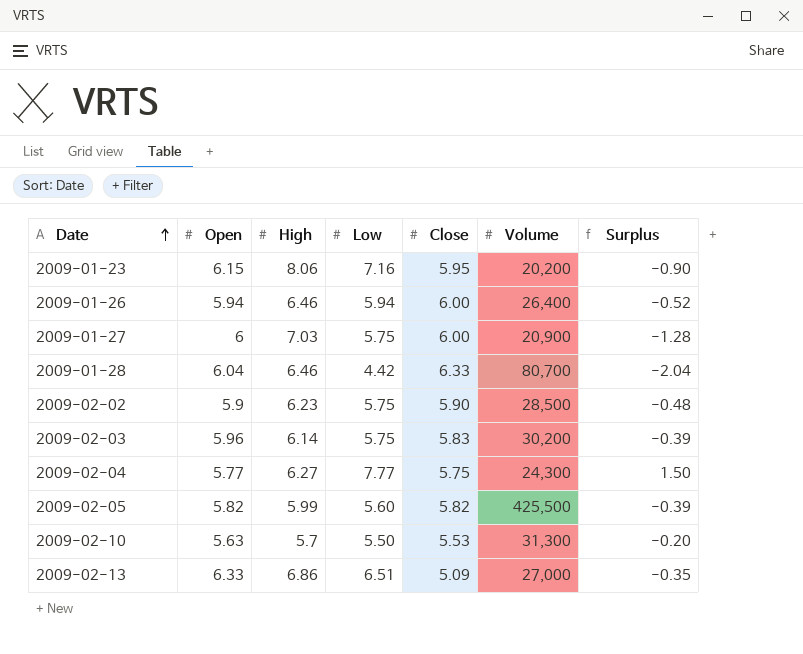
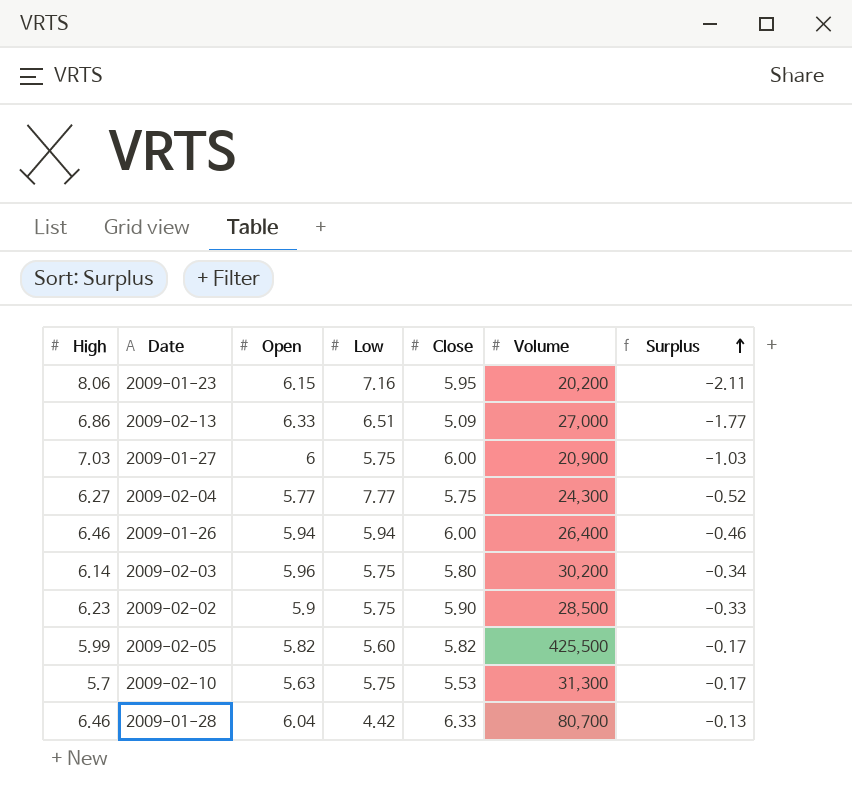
row order: Date ascending -> Surplus ascending
column High | position: 3 -> 1
column Surplus | formula: [Low] - [High] -> [Close] - [High]
2009-02-03 | Close: 5.83 -> 5.80
2009-02-10 | Low: 5.50 -> 5.75

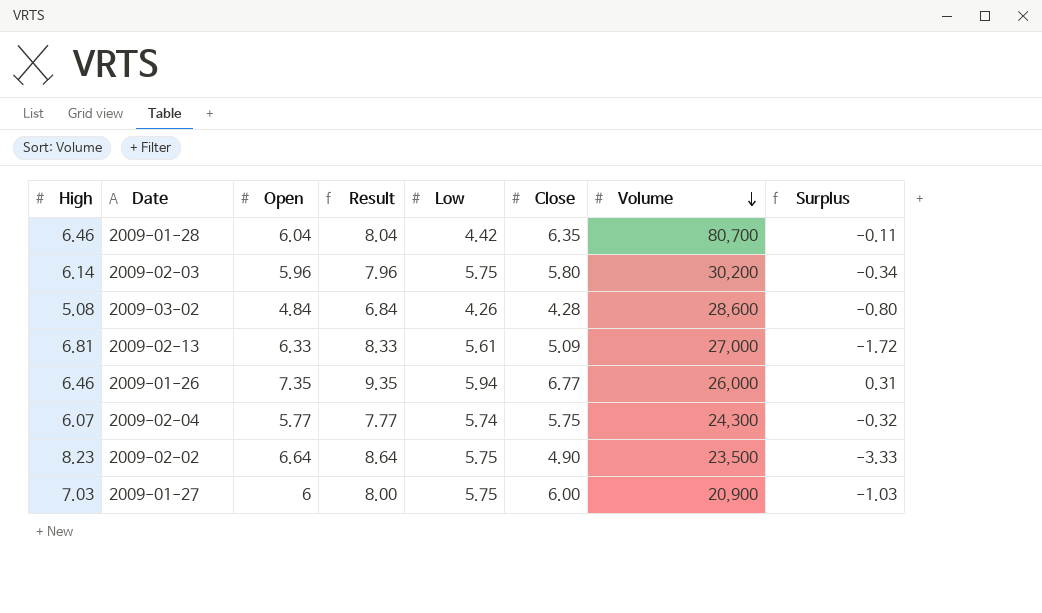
row order: Surplus ascending -> Volume descending
column Result | formula: none -> [Open] + 2
row 2009-01-23: 8.06 | 6.15 | 7.16 | 5.95 | 20,200 | -2.11 -> none
row 2009-02-05: 5.99 | 5.82 | 5.60 | 5.82 | 425,500 | -0.17 -> none
row 2009-02-10: 5.7 | 5.63 | 5.75 | 5.53 | 31,300 | -0.17 -> none
2009-01-28 | Close: 6.33 -> 6.35
2009-01-28 | Surplus: -0.13 -> -0.11
row 2009-03-02: none -> 5.08 | 4.84 | 6.84 | 4.26 | 4.28 | 28,600 | -0.80
2009-02-13 | High: 6.86 -> 6.81
2009-02-13 | Low: 6.51 -> 5.61
2009-02-13 | Surplus: -1.77 -> -1.72
2009-01-26 | Open: 5.94 -> 7.35
2009-01-26 | Close: 6.00 -> 6.77
2009-01-26 | Volume: 26,400 -> 26,000
2009-01-26 | Surplus: -0.46 -> 0.31
2009-02-04 | High: 6.27 -> 6.07
2009-02-04 | Low: 7.77 -> 5.74
2009-02-04 | Surplus: -0.52 -> -0.32
2009-02-02 | High: 6.23 -> 8.23
2009-02-02 | Open: 5.9 -> 6.64
2009-02-02 | Close: 5.90 -> 4.90
2009-02-02 | Volume: 28,500 -> 23,500
2009-02-02 | Surplus: -0.33 -> -3.33

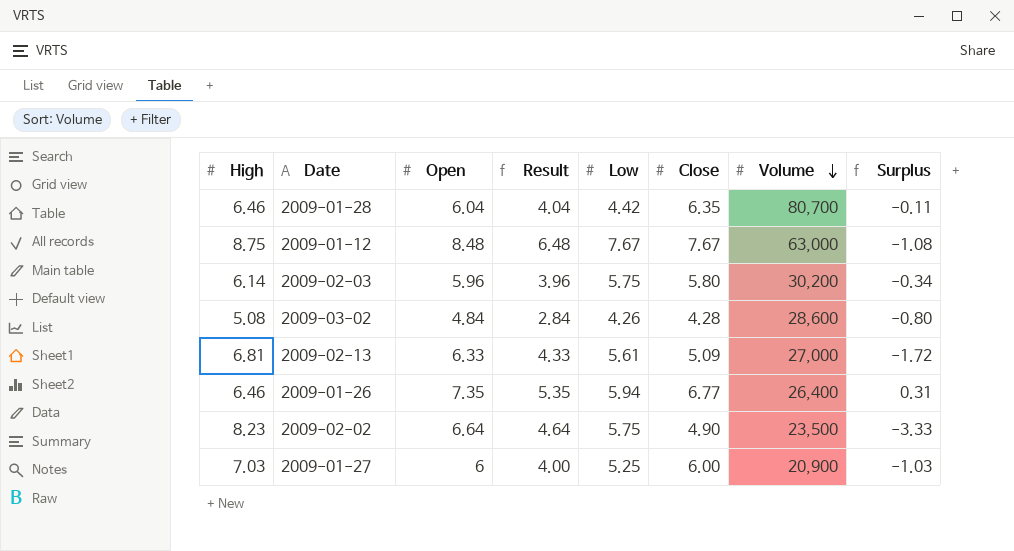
column Result | formula: [Open] + 2 -> [Open] - 2
row 2009-02-04: 6.07 | 5.77 | 7.77 | 5.74 | 5.75 | 24,300 | -0.32 -> none
row 2009-01-12: none -> 8.75 | 8.48 | 6.48 | 7.67 | 7.67 | 63,000 | -1.08
2009-01-26 | Volume: 26,000 -> 26,400
2009-01-27 | Low: 5.75 -> 5.25

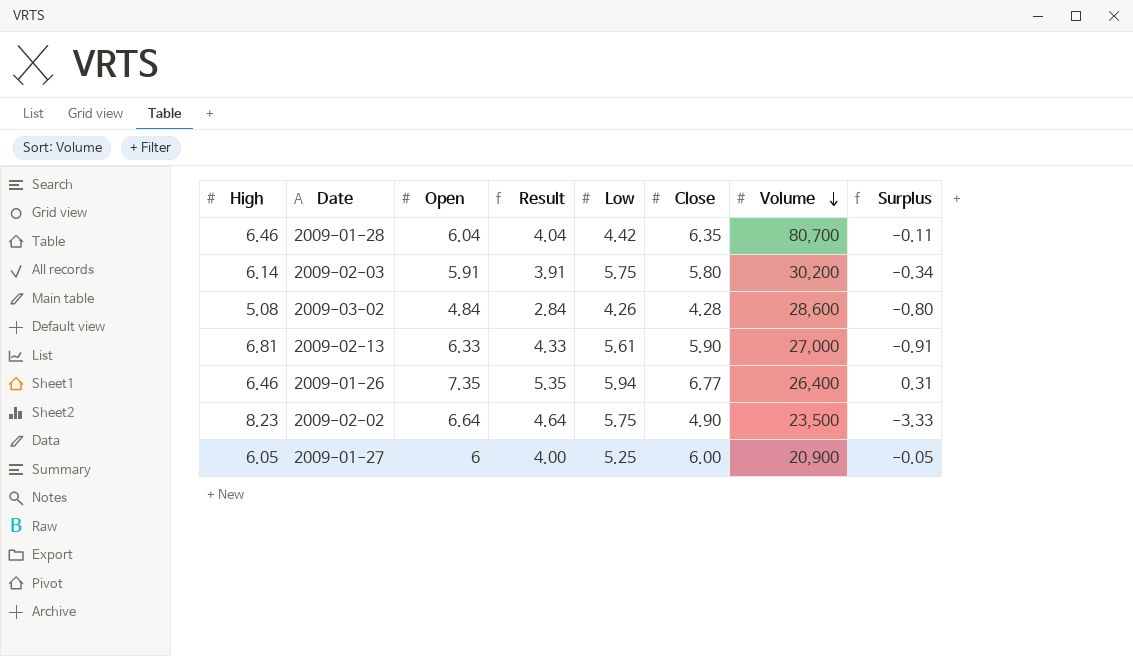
row 2009-01-12: 8.75 | 8.48 | 6.48 | 7.67 | 7.67 | 63,000 | -1.08 -> none
2009-02-03 | Open: 5.96 -> 5.91
2009-02-03 | Result: 3.96 -> 3.91
2009-02-13 | Close: 5.09 -> 5.90
2009-02-13 | Surplus: -1.72 -> -0.91
2009-01-27 | High: 7.03 -> 6.05
2009-01-27 | Surplus: -1.03 -> -0.05

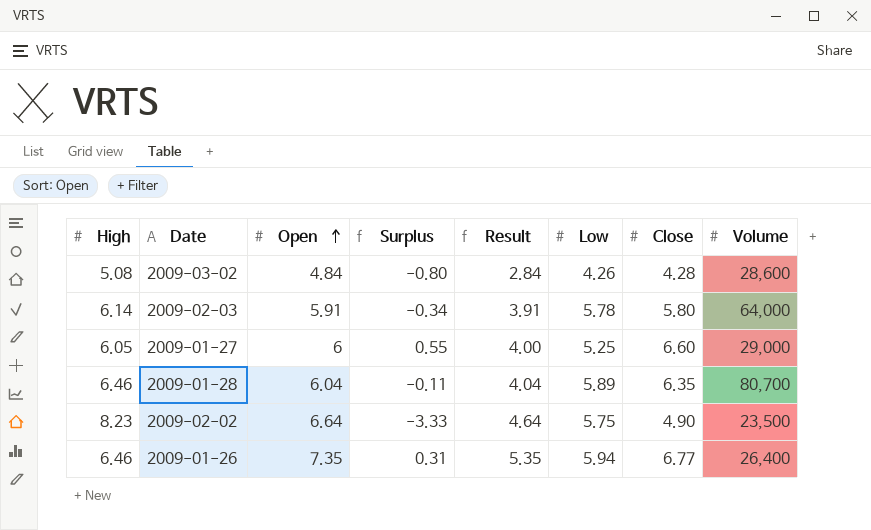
row order: Volume descending -> Open ascending
column Surplus | position: 8 -> 4
row 2009-02-13: 6.81 | 6.33 | 4.33 | 5.61 | 5.90 | 27,000 | -0.91 -> none
2009-02-03 | Low: 5.75 -> 5.78
2009-02-03 | Volume: 30,200 -> 64,000
2009-01-27 | Surplus: -0.05 -> 0.55
2009-01-27 | Close: 6.00 -> 6.60
2009-01-27 | Volume: 20,900 -> 29,000
2009-01-28 | Low: 4.42 -> 5.89

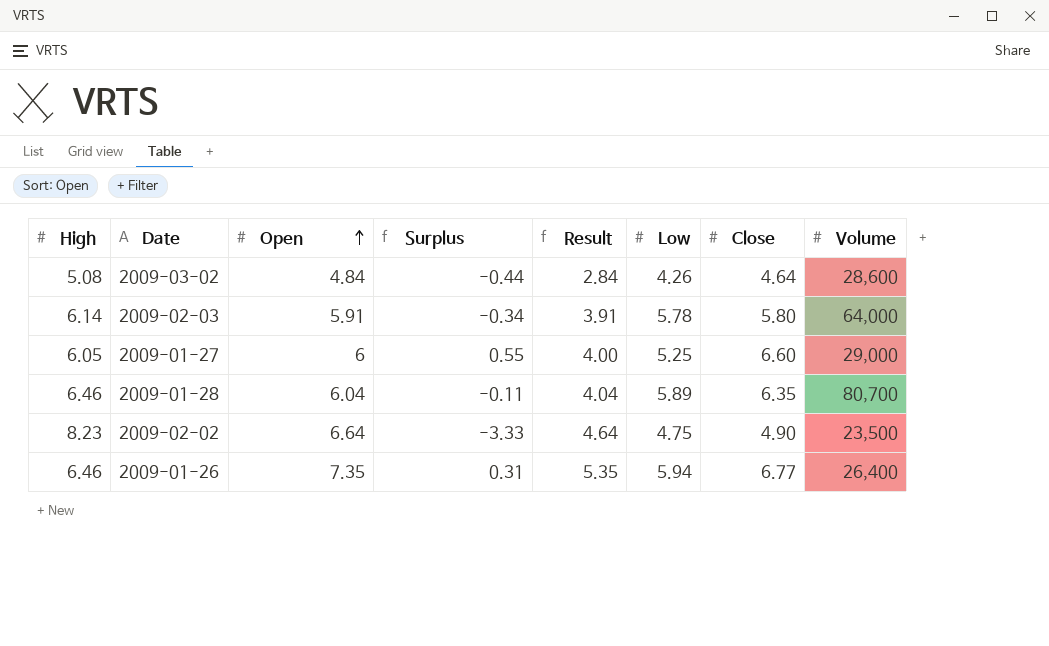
2009-03-02 | Surplus: -0.80 -> -0.44
2009-03-02 | Close: 4.28 -> 4.64
2009-02-02 | Low: 5.75 -> 4.75

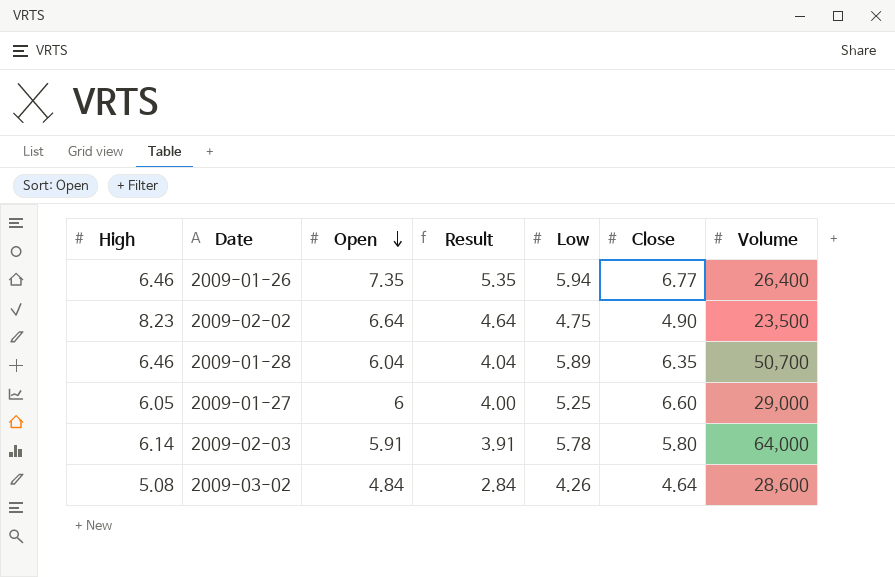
row order: Open ascending -> Open descending
column Surplus | formula: [Close] - [High] -> none
2009-01-28 | Volume: 80,700 -> 50,700

